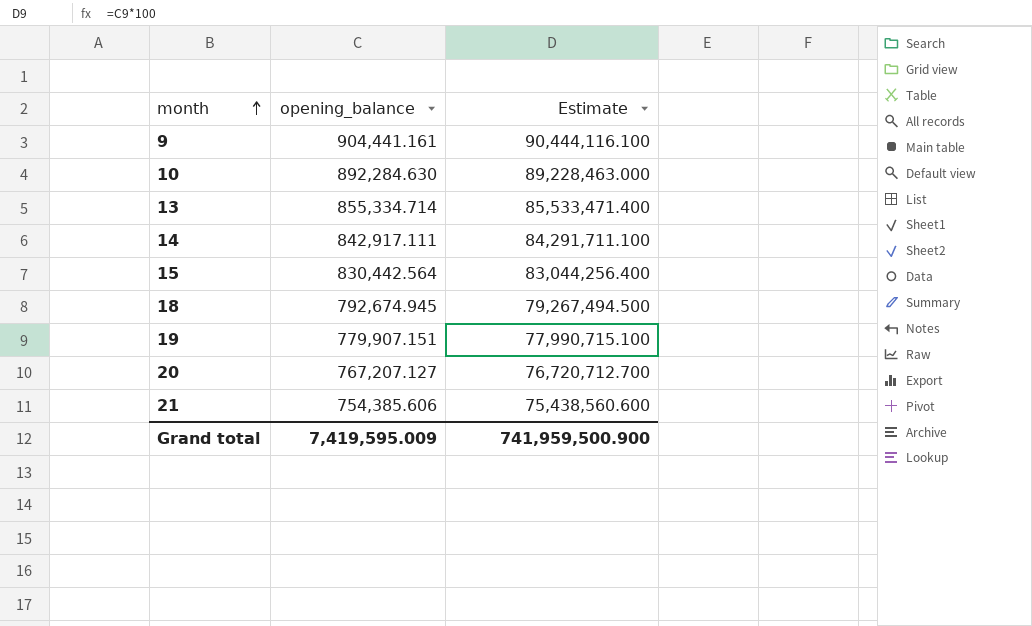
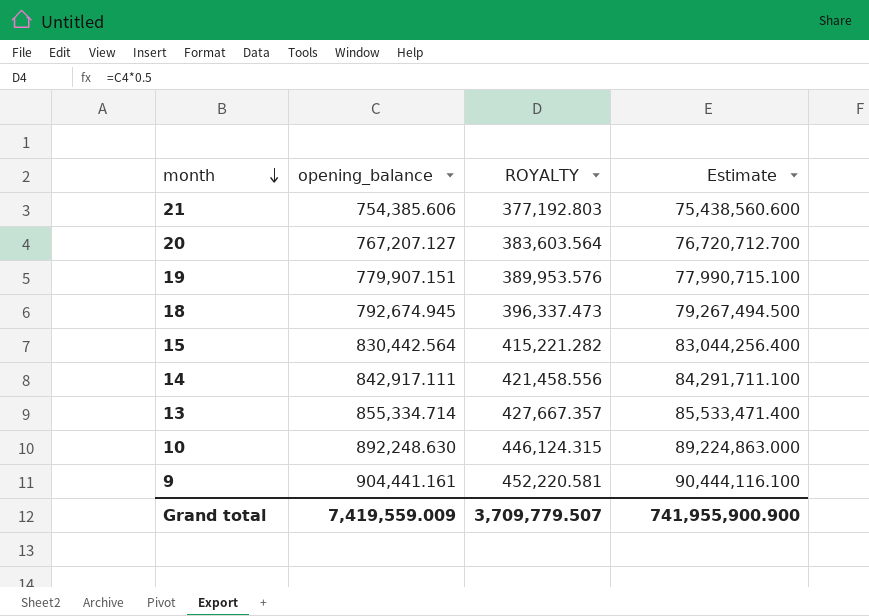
row order: month ascending -> month descending
column ROYALTY | formula: none -> [opening_balance] * 0.5
10 | opening_balance: 892,284.630 -> 892,248.630
10 | Estimate: 89,228,463.000 -> 89,224,863.000
Grand total | opening_balance: 7,419,595.009 -> 7,419,559.009
Grand total | Estimate: 741,959,500.900 -> 741,955,900.900

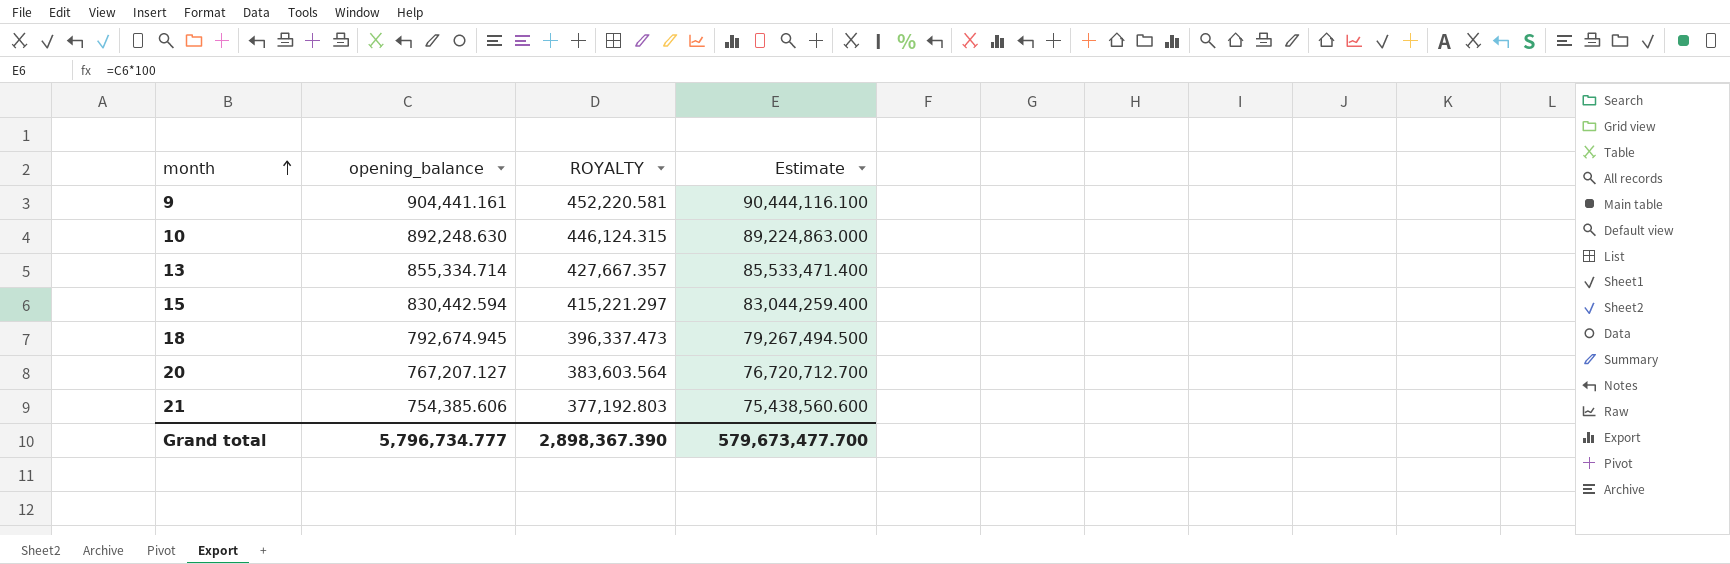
row order: month descending -> month ascending
row 19: 779,907.151 | 389,953.576 | 77,990,715.100 -> none
row 14: 842,917.111 | 421,458.556 | 84,291,711.100 -> none
15 | opening_balance: 830,442.564 -> 830,442.594
15 | ROYALTY: 415,221.282 -> 415,221.297
15 | Estimate: 83,044,256.400 -> 83,044,259.400
Grand total | opening_balance: 7,419,559.009 -> 5,796,734.777
Grand total | ROYALTY: 3,709,779.507 -> 2,898,367.390
Grand total | Estimate: 741,955,900.900 -> 579,673,477.700

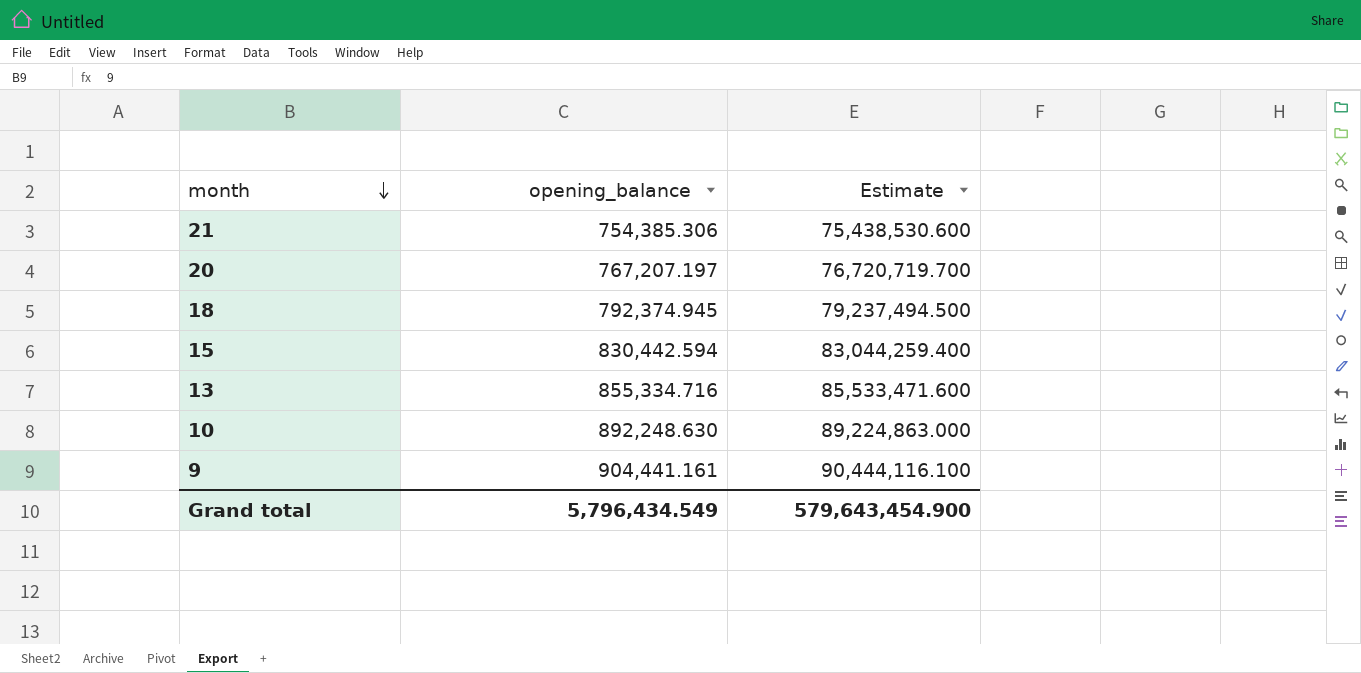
row order: month ascending -> month descending
column ROYALTY | formula: [opening_balance] * 0.5 -> none
21 | opening_balance: 754,385.606 -> 754,385.306
21 | Estimate: 75,438,560.600 -> 75,438,530.600
20 | opening_balance: 767,207.127 -> 767,207.197
20 | Estimate: 76,720,712.700 -> 76,720,719.700
18 | opening_balance: 792,674.945 -> 792,374.945
18 | Estimate: 79,267,494.500 -> 79,237,494.500
13 | opening_balance: 855,334.714 -> 855,334.716
13 | Estimate: 85,533,471.400 -> 85,533,471.600
Grand total | opening_balance: 5,796,734.777 -> 5,796,434.549
Grand total | Estimate: 579,673,477.700 -> 579,643,454.900

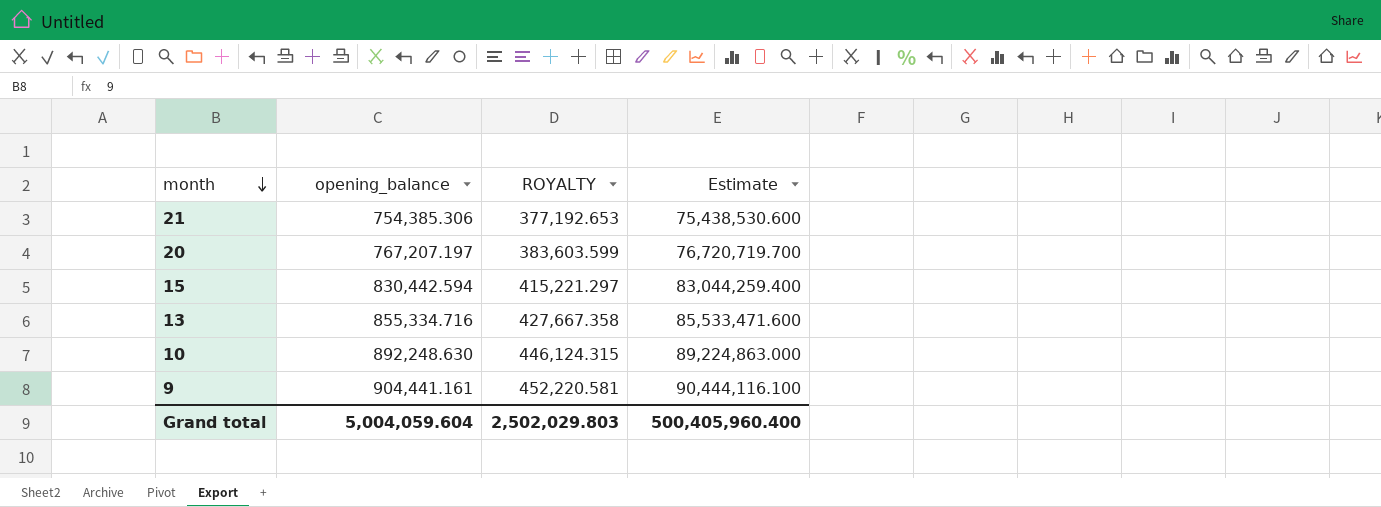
column ROYALTY | formula: none -> [opening_balance] * 0.5
row 18: 792,374.945 | 79,237,494.500 -> none
Grand total | opening_balance: 5,796,434.549 -> 5,004,059.604
Grand total | Estimate: 579,643,454.900 -> 500,405,960.400

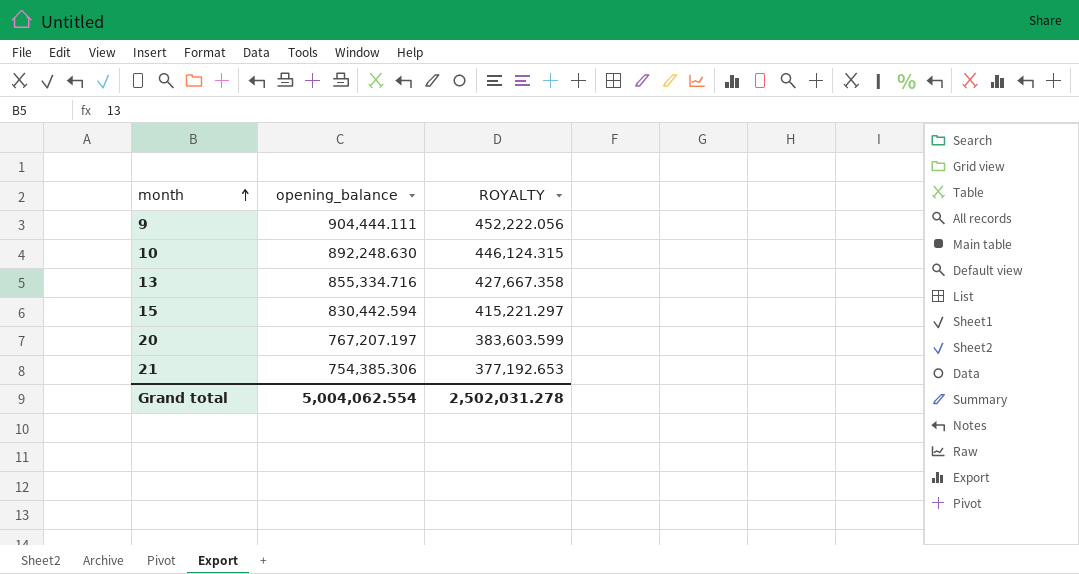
row order: month descending -> month ascending
column Estimate | formula: [opening_balance] * 100 -> none
9 | opening_balance: 904,441.161 -> 904,444.111
9 | ROYALTY: 452,220.581 -> 452,222.056
Grand total | opening_balance: 5,004,059.604 -> 5,004,062.554
Grand total | ROYALTY: 2,502,029.803 -> 2,502,031.278

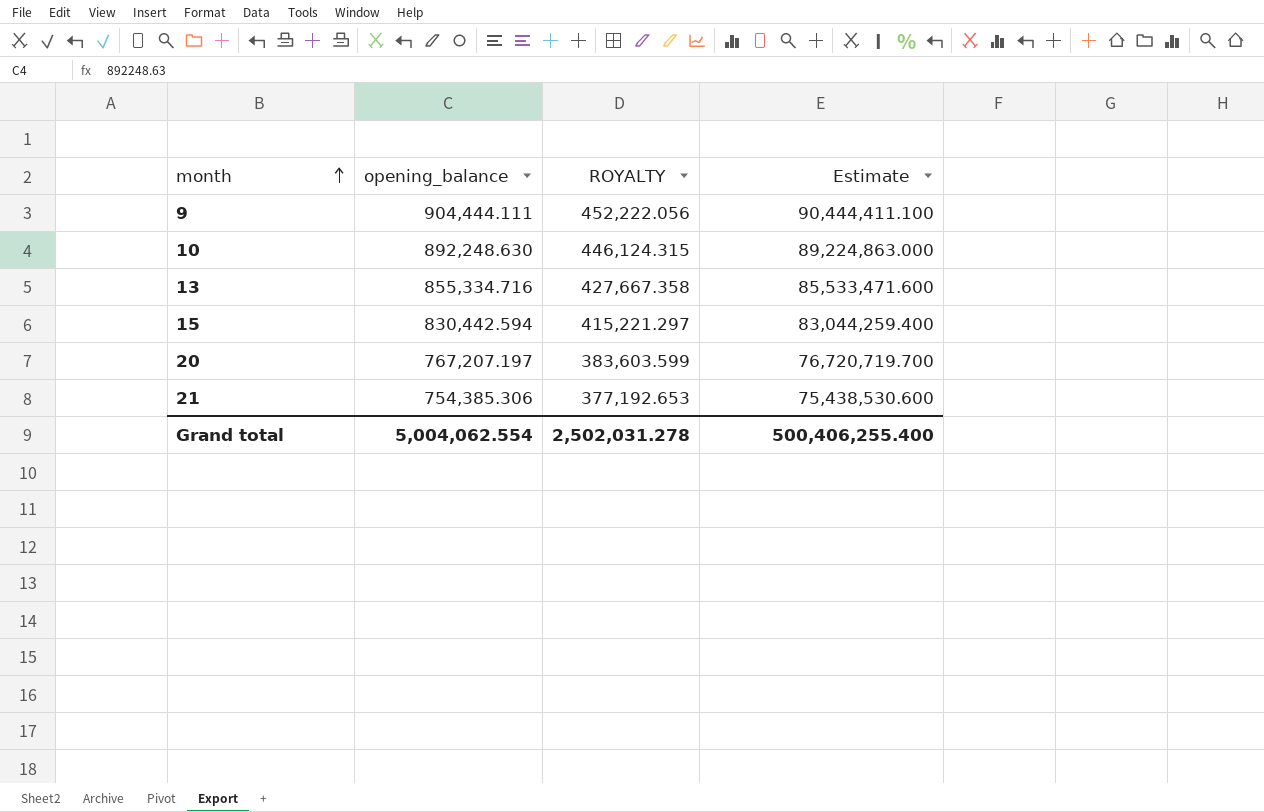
column Estimate | formula: none -> [opening_balance] * 100

